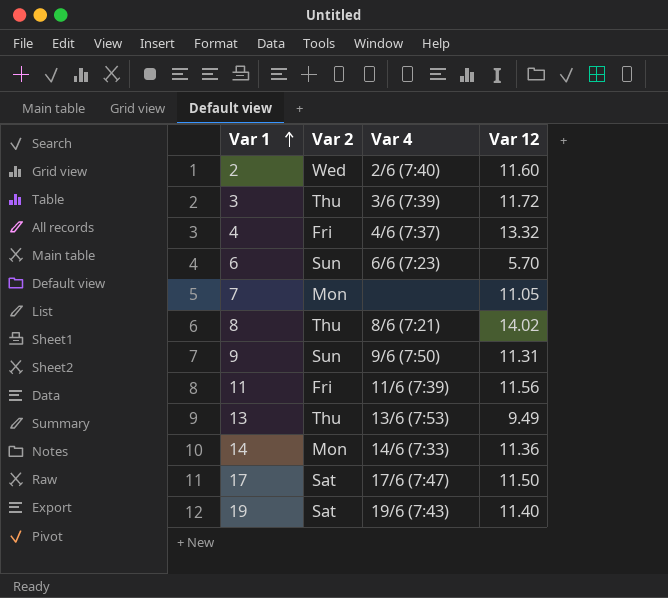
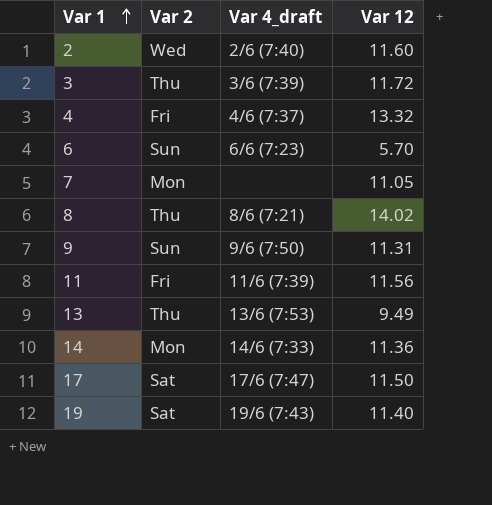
column name: Var 4 -> Var 4_draft

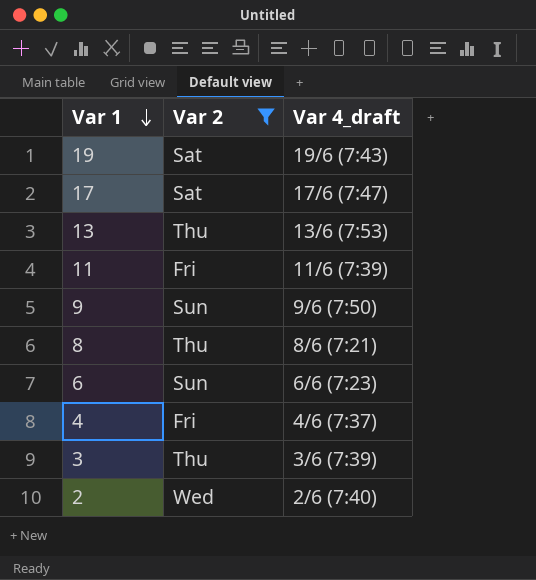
filter: none -> Var 2 != Mon
row order: Var 1 ascending -> Var 1 descending
column Var 12 | position: 4 -> none

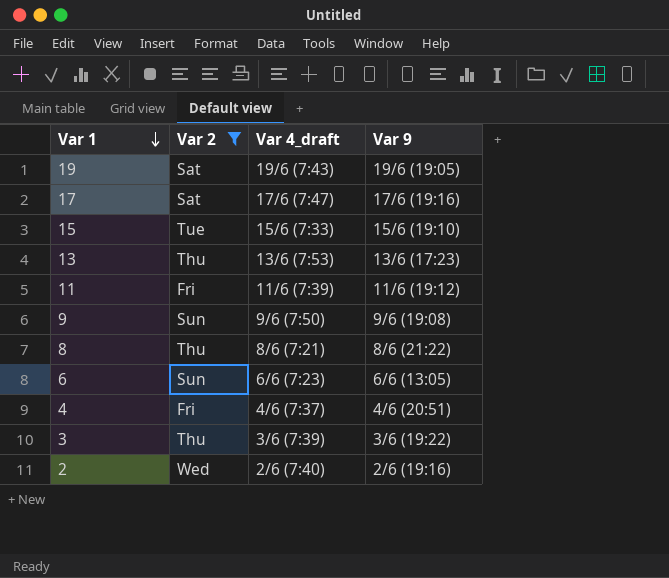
column Var 9 | position: none -> 4
row 15: none -> Tue | 15/6 (7:33) | 15/6 (19:10)

